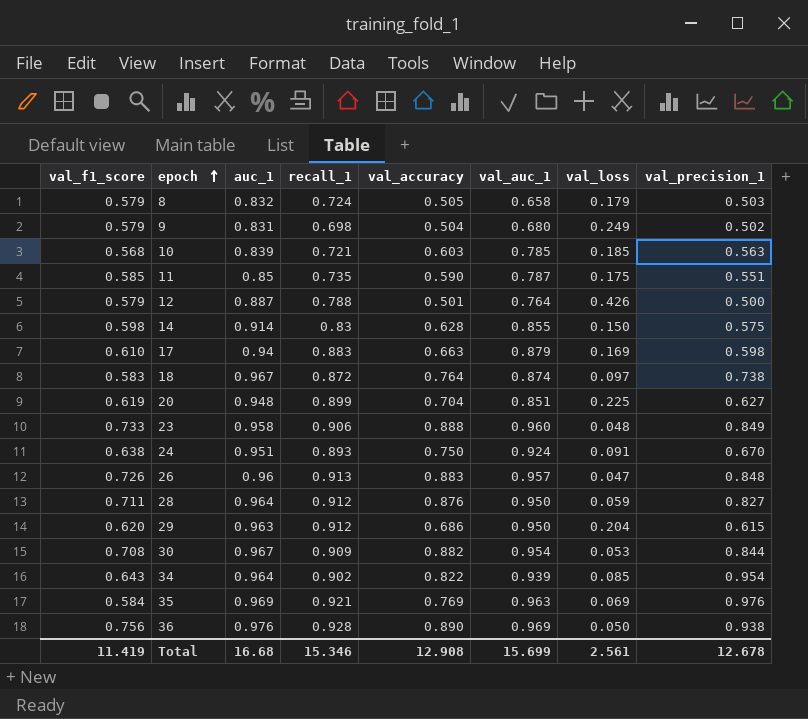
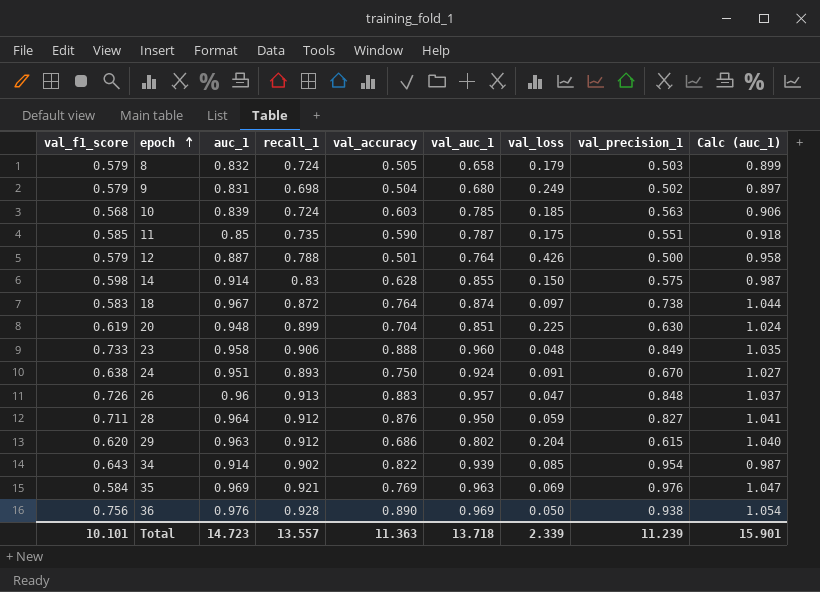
column Calc (auc_1) | formula: none -> [auc_1] * 1.08
row 17: 0.610 | 0.94 | 0.883 | 0.663 | 0.879 | 0.169 | 0.598 -> none
row 30: 0.708 | 0.967 | 0.909 | 0.882 | 0.954 | 0.053 | 0.844 -> none
10 | recall_1: 0.721 -> 0.724
20 | val_precision_1: 0.627 -> 0.630
29 | val_auc_1: 0.950 -> 0.802
34 | auc_1: 0.964 -> 0.914
Total | val_f1_score: 11.419 -> 10.101
Total | auc_1: 16.68 -> 14.723
Total | recall_1: 15.346 -> 13.557
Total | val_accuracy: 12.908 -> 11.363
Total | val_auc_1: 15.699 -> 13.718
Total | val_loss: 2.561 -> 2.339
Total | val_precision_1: 12.678 -> 11.239

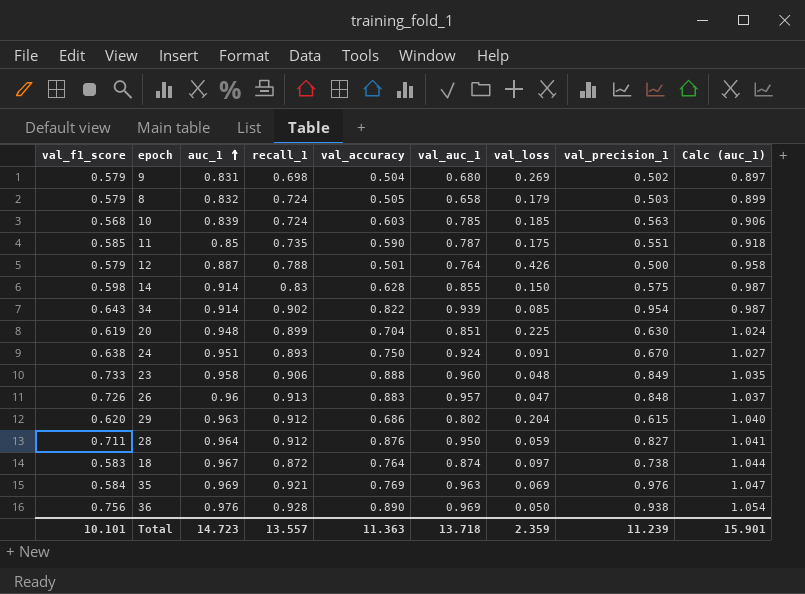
row order: epoch ascending -> auc_1 ascending
9 | val_loss: 0.249 -> 0.269
Total | val_loss: 2.339 -> 2.359

